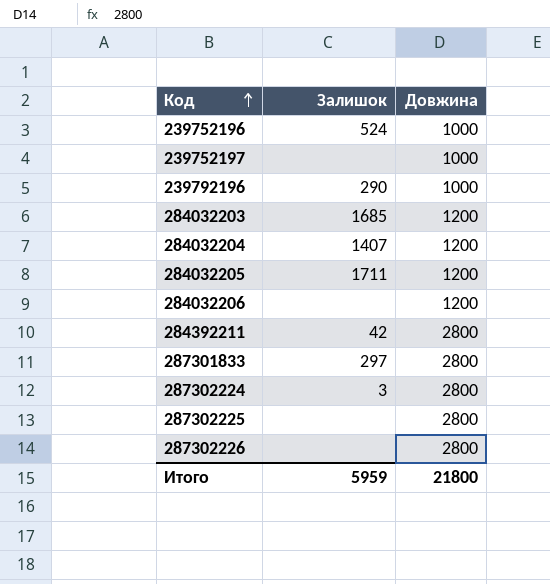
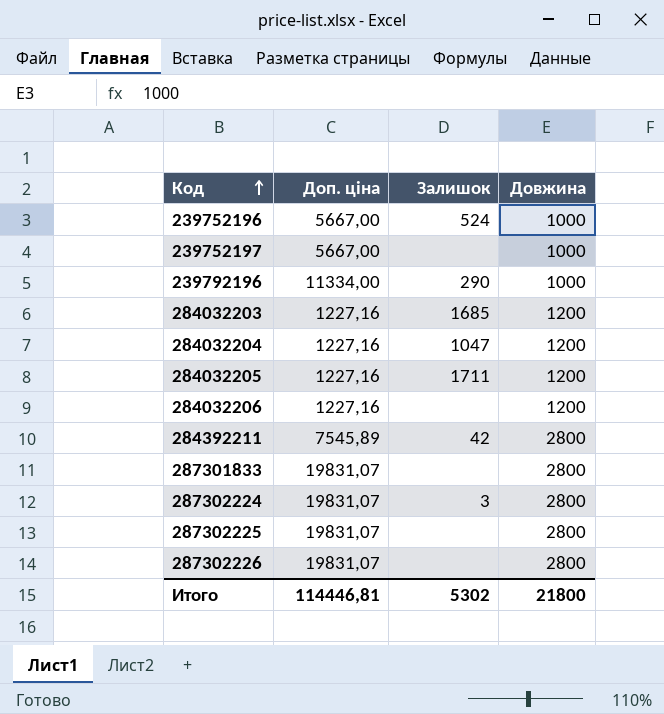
column Доп. ціна | position: none -> 2
284032204 | Залишок: 1407 -> 1047
287301833 | Залишок: 297 -> none
Итого | Залишок: 5959 -> 5302

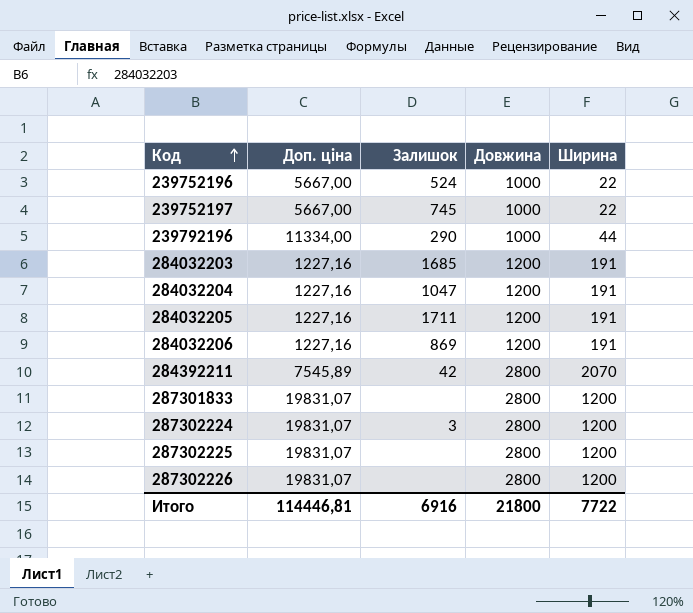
column Ширина | position: none -> 5
239752197 | Залишок: none -> 745
284032206 | Залишок: none -> 869
Итого | Залишок: 5302 -> 6916

